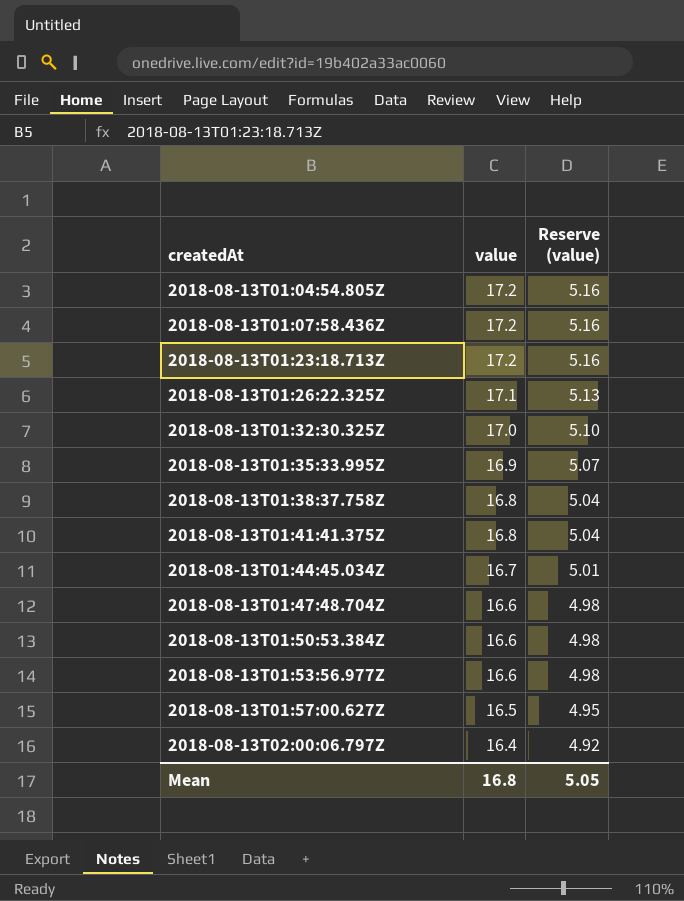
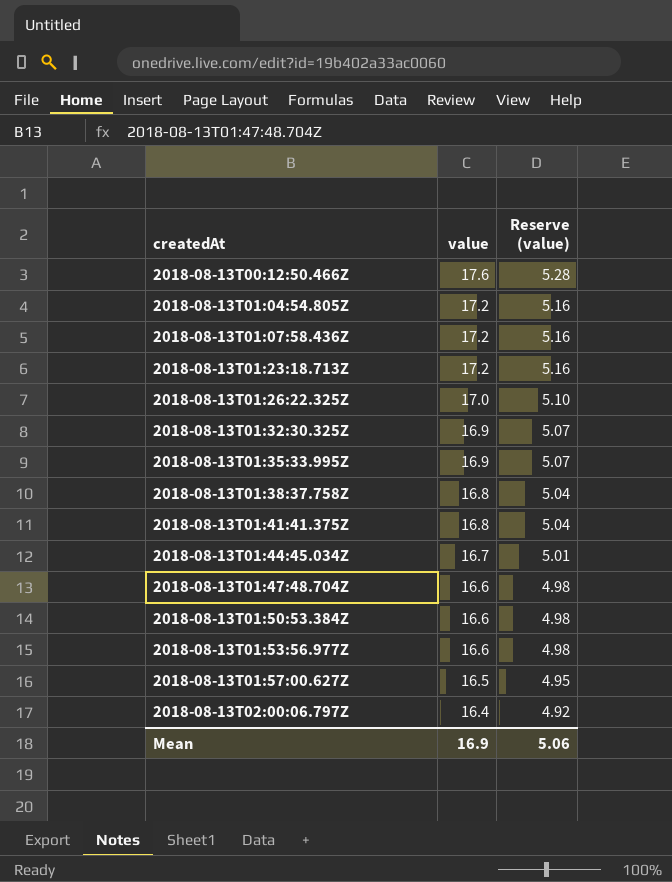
row 2018-08-13T00:12:50.466Z: none -> 17.6 | 5.28
2018-08-13T01:26:22.325Z | value: 17.1 -> 17.0
2018-08-13T01:26:22.325Z | Reserve (value): 5.13 -> 5.10
2018-08-13T01:32:30.325Z | value: 17.0 -> 16.9
2018-08-13T01:32:30.325Z | Reserve (value): 5.10 -> 5.07
Mean | value: 16.8 -> 16.9
Mean | Reserve (value): 5.05 -> 5.06

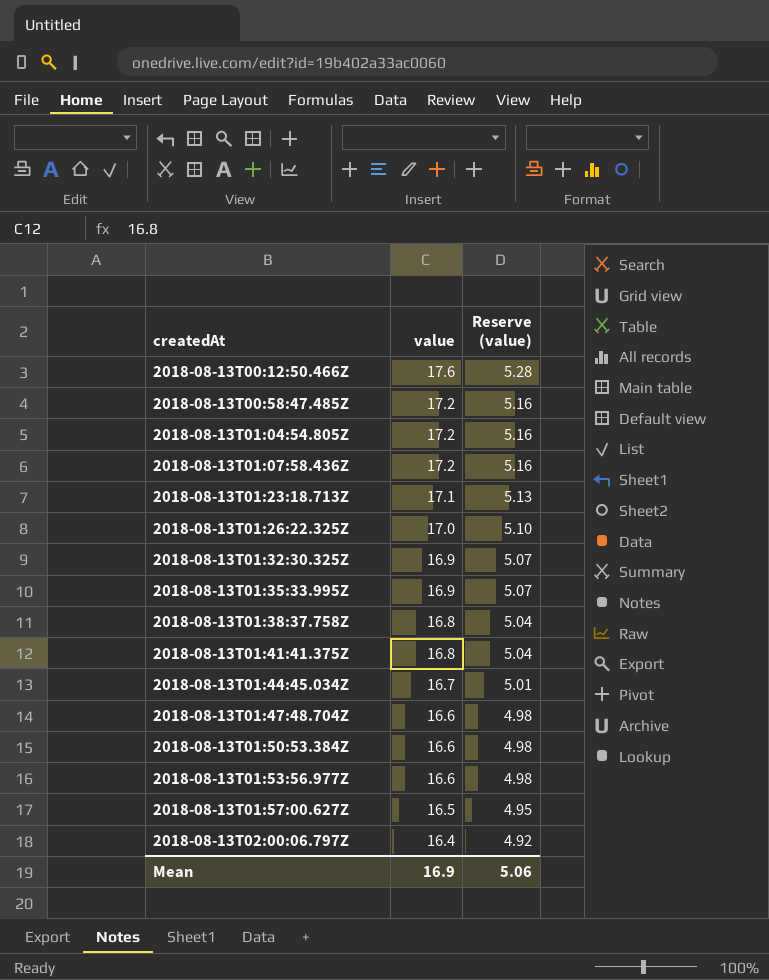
row 2018-08-13T00:58:47.485Z: none -> 17.2 | 5.16
2018-08-13T01:23:18.713Z | value: 17.2 -> 17.1
2018-08-13T01:23:18.713Z | Reserve (value): 5.16 -> 5.13

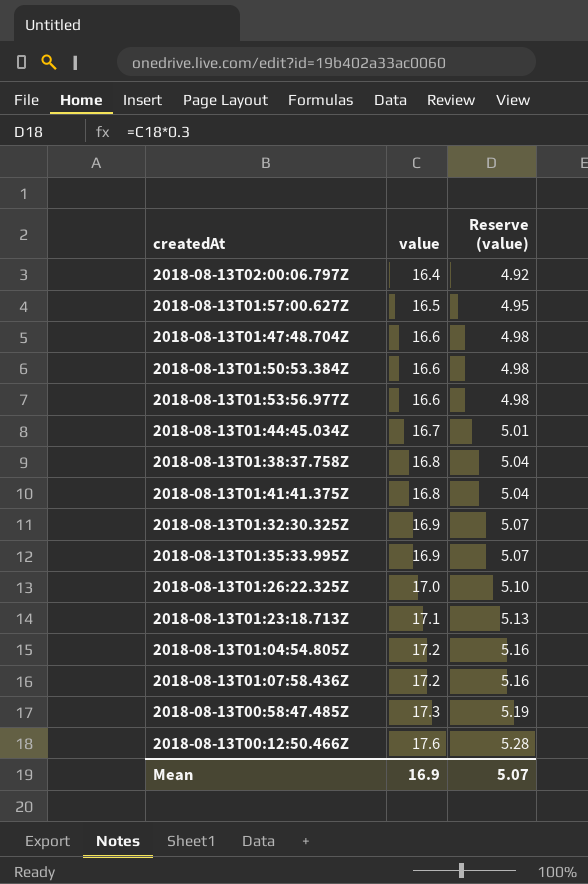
row order: createdAt ascending -> value ascending
2018-08-13T00:58:47.485Z | value: 17.2 -> 17.3
2018-08-13T00:58:47.485Z | Reserve (value): 5.16 -> 5.19
Mean | Reserve (value): 5.06 -> 5.07

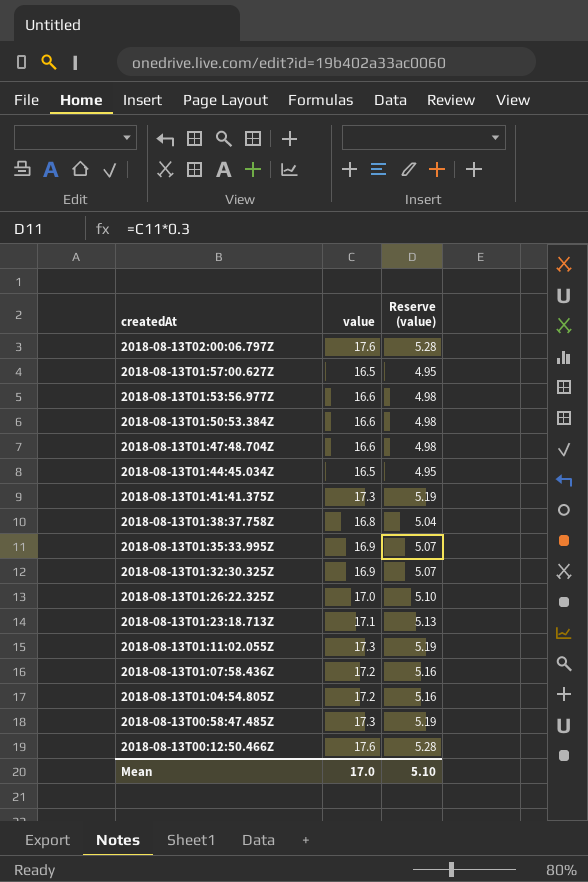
row order: value ascending -> createdAt descending
2018-08-13T02:00:06.797Z | value: 16.4 -> 17.6
2018-08-13T02:00:06.797Z | Reserve (value): 4.92 -> 5.28
2018-08-13T01:44:45.034Z | value: 16.7 -> 16.5
2018-08-13T01:44:45.034Z | Reserve (value): 5.01 -> 4.95
2018-08-13T01:41:41.375Z | value: 16.8 -> 17.3
2018-08-13T01:41:41.375Z | Reserve (value): 5.04 -> 5.19
row 2018-08-13T01:11:02.055Z: none -> 17.3 | 5.19
Mean | value: 16.9 -> 17.0
Mean | Reserve (value): 5.07 -> 5.10

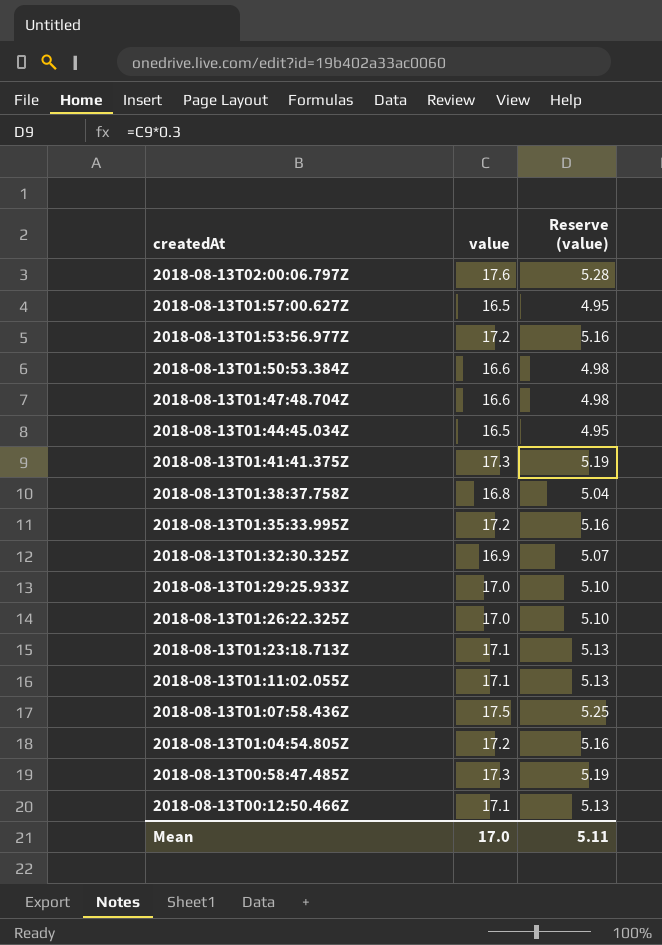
2018-08-13T01:53:56.977Z | value: 16.6 -> 17.2
2018-08-13T01:53:56.977Z | Reserve (value): 4.98 -> 5.16
2018-08-13T01:35:33.995Z | value: 16.9 -> 17.2
2018-08-13T01:35:33.995Z | Reserve (value): 5.07 -> 5.16
row 2018-08-13T01:29:25.933Z: none -> 17.0 | 5.10
2018-08-13T01:11:02.055Z | value: 17.3 -> 17.1
2018-08-13T01:11:02.055Z | Reserve (value): 5.19 -> 5.13
2018-08-13T01:07:58.436Z | value: 17.2 -> 17.5
2018-08-13T01:07:58.436Z | Reserve (value): 5.16 -> 5.25
2018-08-13T00:12:50.466Z | value: 17.6 -> 17.1
2018-08-13T00:12:50.466Z | Reserve (value): 5.28 -> 5.13
Mean | Reserve (value): 5.10 -> 5.11

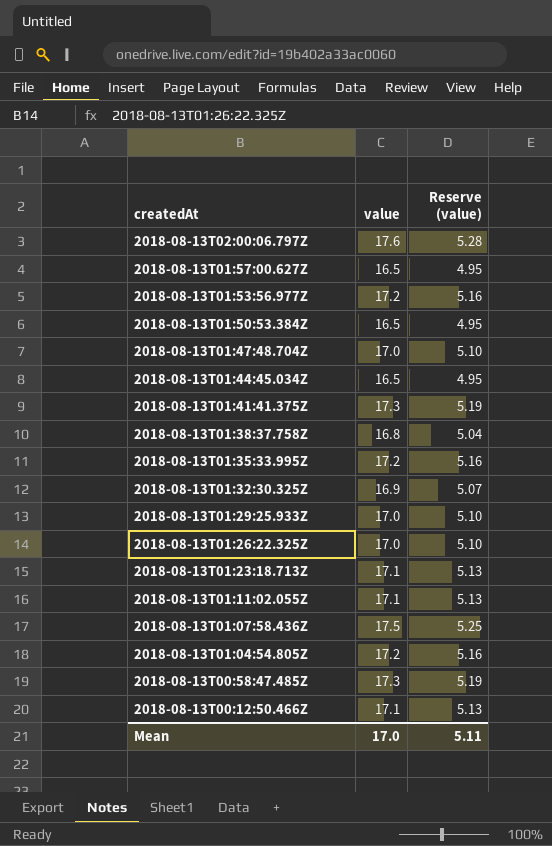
2018-08-13T01:50:53.384Z | value: 16.6 -> 16.5
2018-08-13T01:50:53.384Z | Reserve (value): 4.98 -> 4.95
2018-08-13T01:47:48.704Z | value: 16.6 -> 17.0
2018-08-13T01:47:48.704Z | Reserve (value): 4.98 -> 5.10

